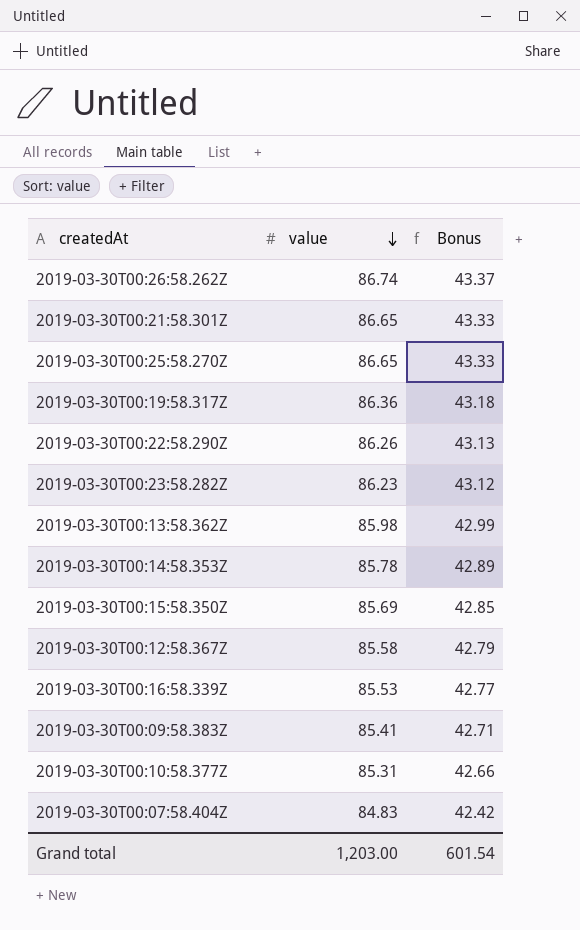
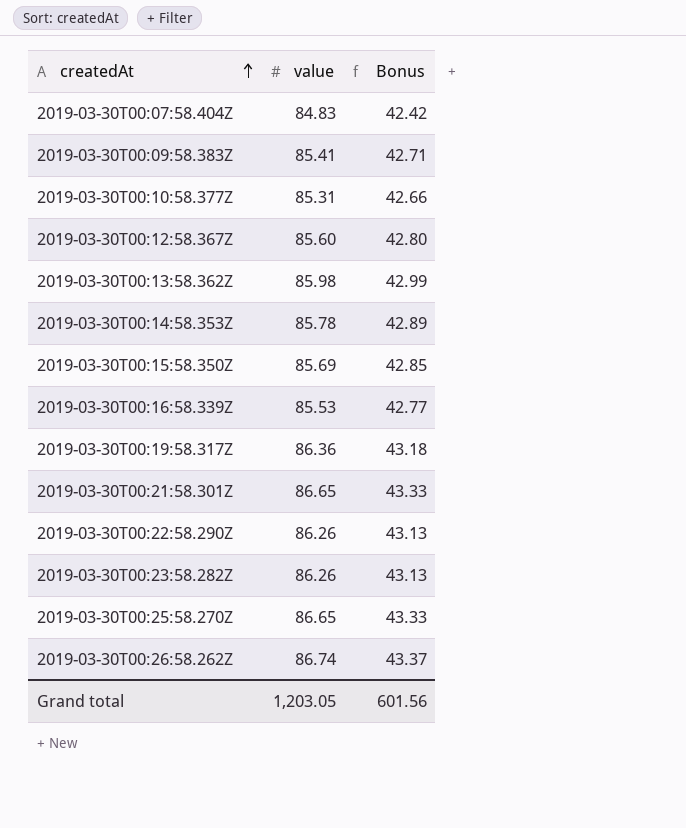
row order: value descending -> createdAt ascending
2019-03-30T00:12:58.367Z | value: 85.58 -> 85.60
2019-03-30T00:12:58.367Z | Bonus: 42.79 -> 42.80
2019-03-30T00:23:58.282Z | value: 86.23 -> 86.26
2019-03-30T00:23:58.282Z | Bonus: 43.12 -> 43.13
Grand total | value: 1,203.00 -> 1,203.05
Grand total | Bonus: 601.54 -> 601.56

